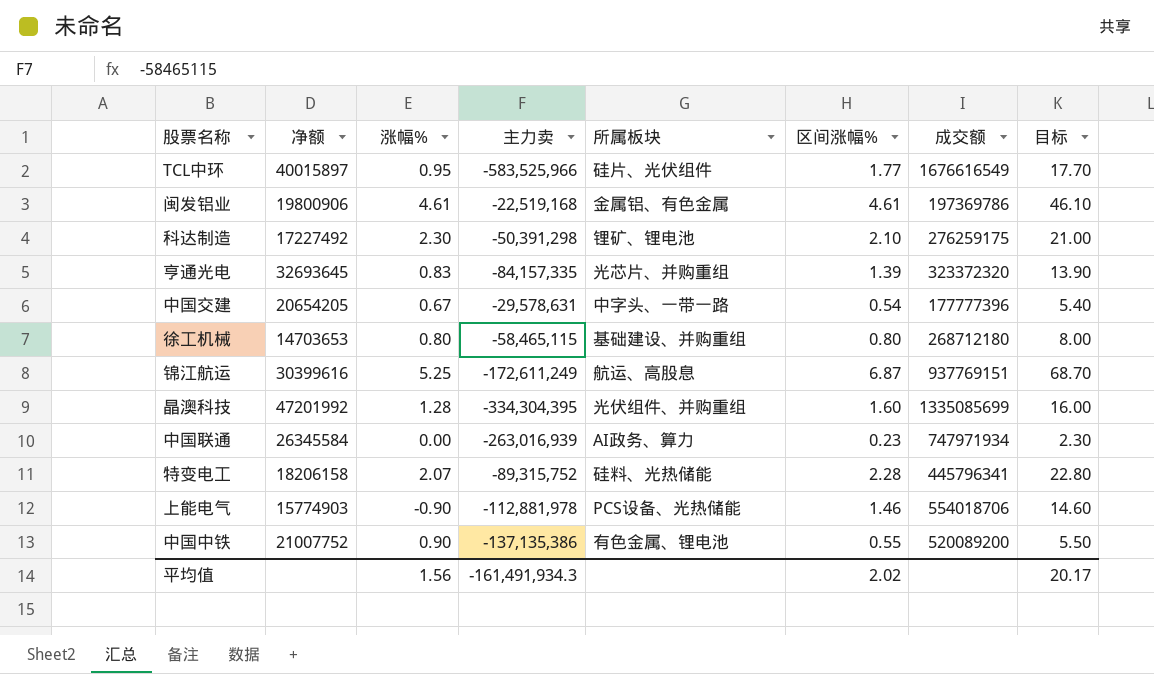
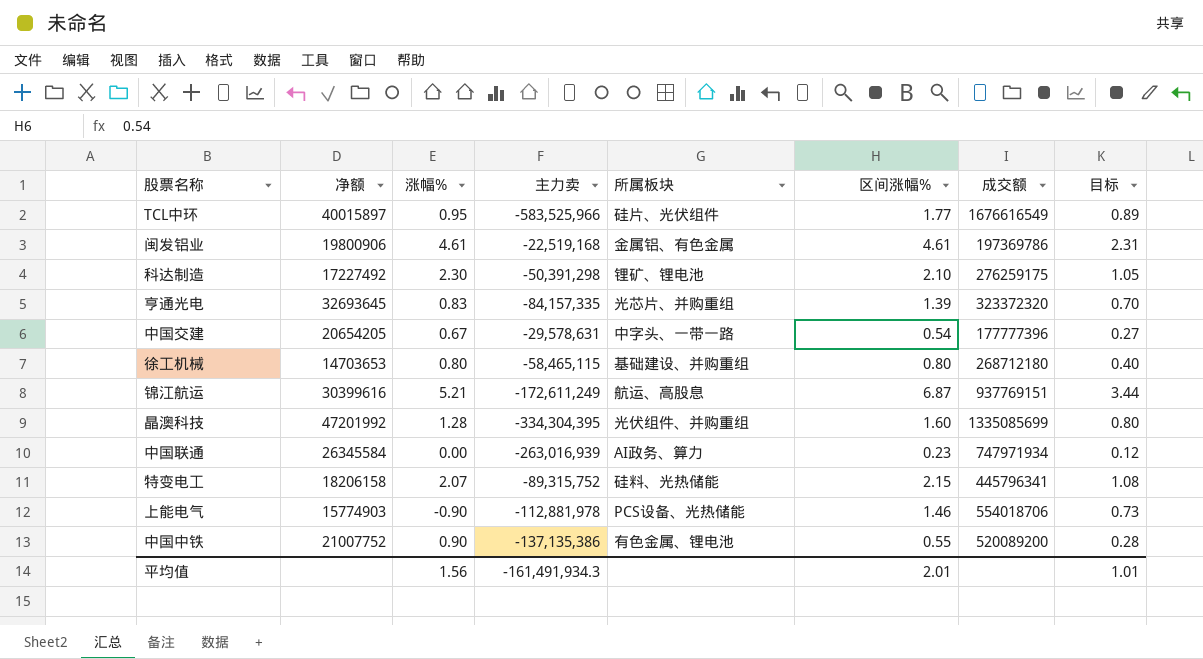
column 目标 | formula: [区间涨幅%] * 10 -> [区间涨幅%] * 0.5
锦江航运 | 涨幅%: 5.25 -> 5.21
特变电工 | 区间涨幅%: 2.28 -> 2.15
平均值 | 区间涨幅%: 2.02 -> 2.01
平均值 | 目标: 20.17 -> 1.01

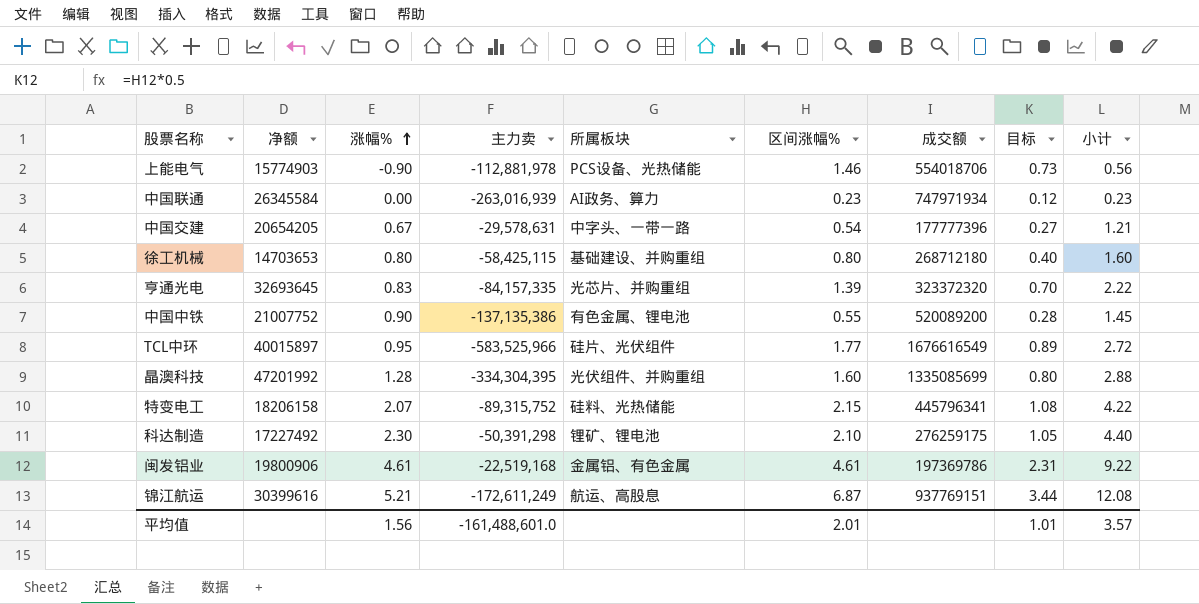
row order: none -> 涨幅% ascending
column 小计 | formula: none -> [涨幅%] + [区间涨幅%]
徐工机械 | 主力卖: -58,465,115 -> -58,425,115
平均值 | 主力卖: -161,491,934.3 -> -161,488,601.0

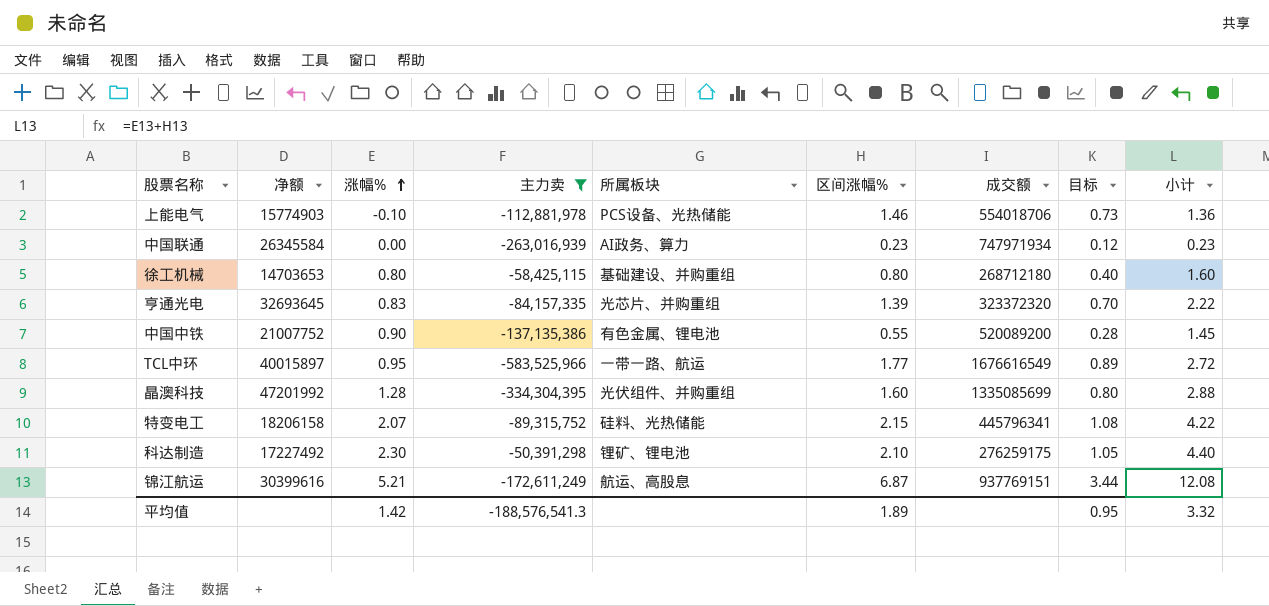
filter: none -> 主力卖 <= -50,391,298
上能电气 | 涨幅%: -0.90 -> -0.10
上能电气 | 小计: 0.56 -> 1.36
TCL中环 | 所属板块: 硅片、光伏组件 -> 一带一路、航运
平均值 | 涨幅%: 1.56 -> 1.42
平均值 | 主力卖: -161,488,601.0 -> -188,576,541.3
平均值 | 区间涨幅%: 2.01 -> 1.89
平均值 | 目标: 1.01 -> 0.95
平均值 | 小计: 3.57 -> 3.32

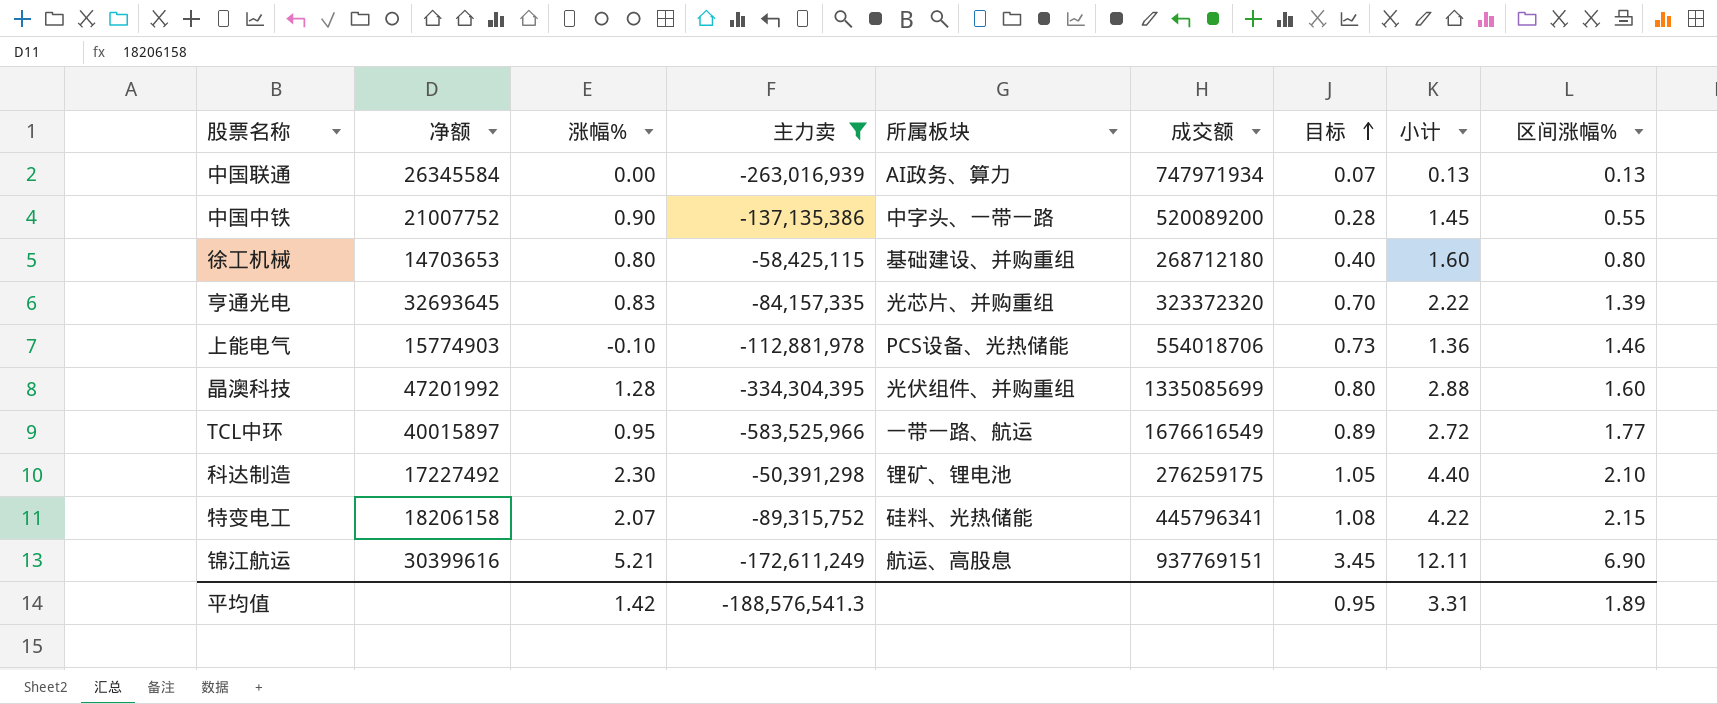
row order: 涨幅% ascending -> 目标 ascending
column 区间涨幅% | position: 6 -> 9
中国联通 | 目标: 0.12 -> 0.07
中国联通 | 小计: 0.23 -> 0.13
中国联通 | 区间涨幅%: 0.23 -> 0.13
中国中铁 | 所属板块: 有色金属、锂电池 -> 中字头、一带一路
锦江航运 | 目标: 3.44 -> 3.45
锦江航运 | 小计: 12.08 -> 12.11
锦江航运 | 区间涨幅%: 6.87 -> 6.90
平均值 | 小计: 3.32 -> 3.31

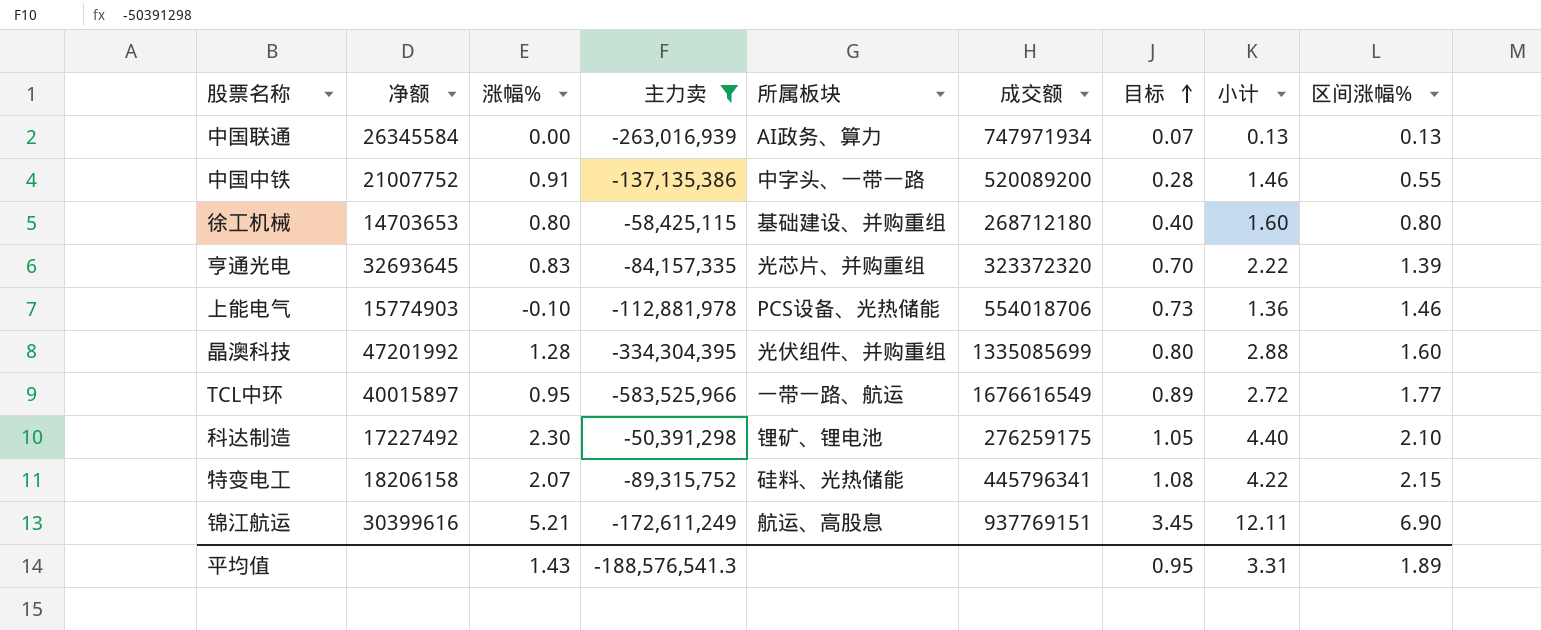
中国中铁 | 涨幅%: 0.90 -> 0.91
中国中铁 | 小计: 1.45 -> 1.46
平均值 | 涨幅%: 1.42 -> 1.43

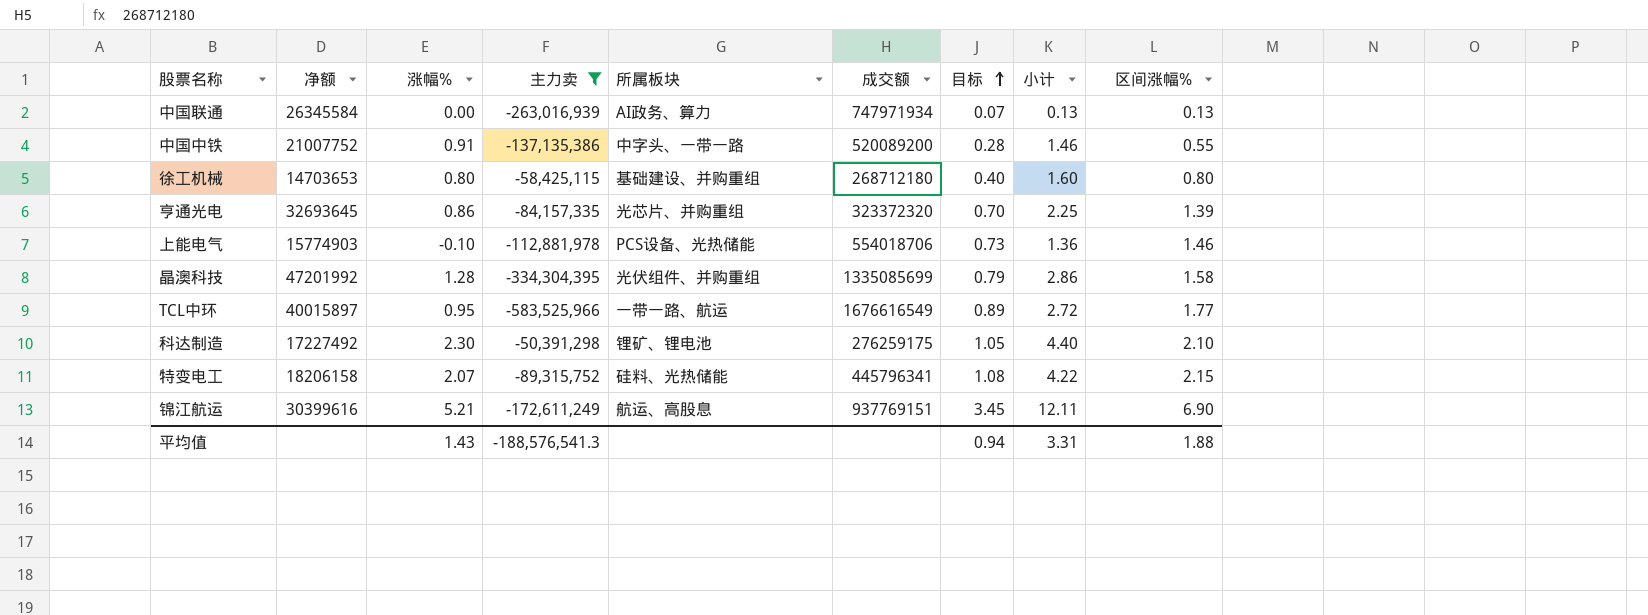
亨通光电 | 涨幅%: 0.83 -> 0.86
亨通光电 | 小计: 2.22 -> 2.25
晶澳科技 | 目标: 0.80 -> 0.79
晶澳科技 | 小计: 2.88 -> 2.86
晶澳科技 | 区间涨幅%: 1.60 -> 1.58
平均值 | 目标: 0.95 -> 0.94
平均值 | 区间涨幅%: 1.89 -> 1.88

